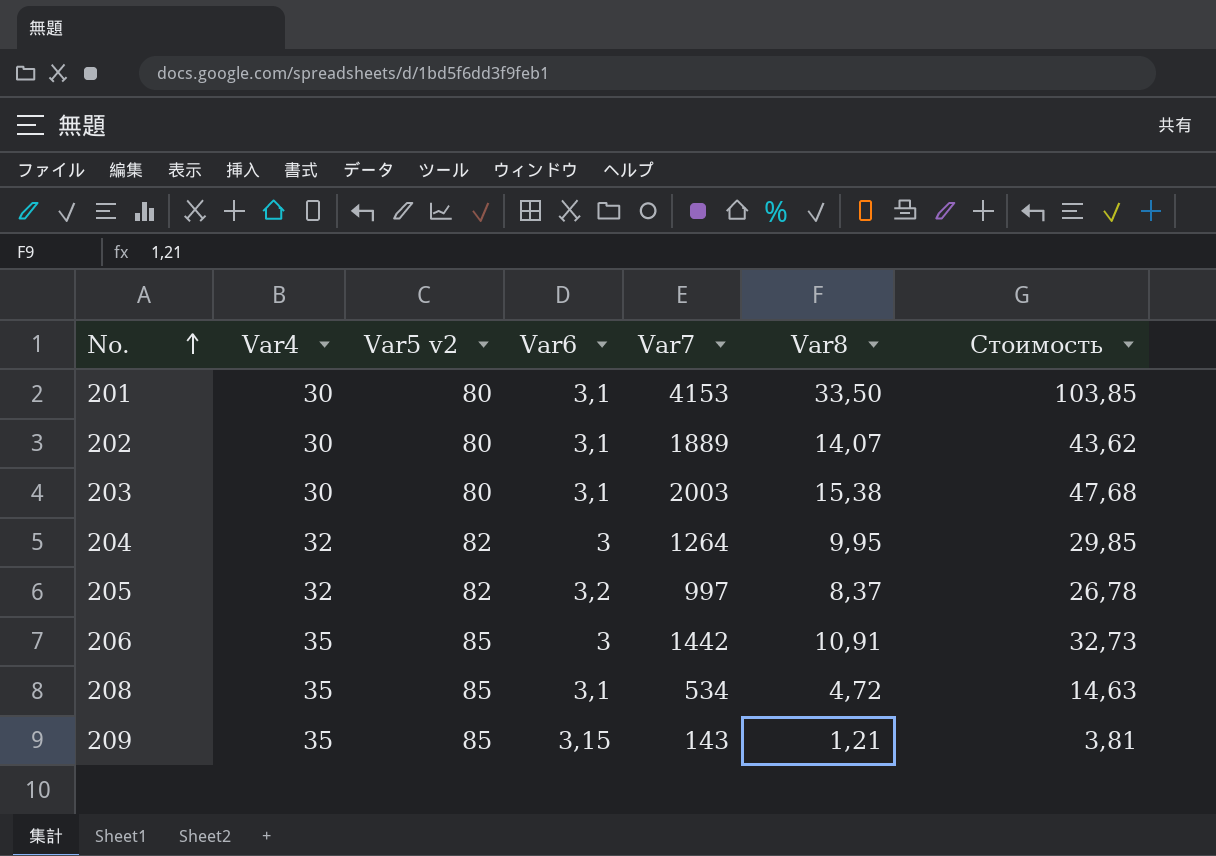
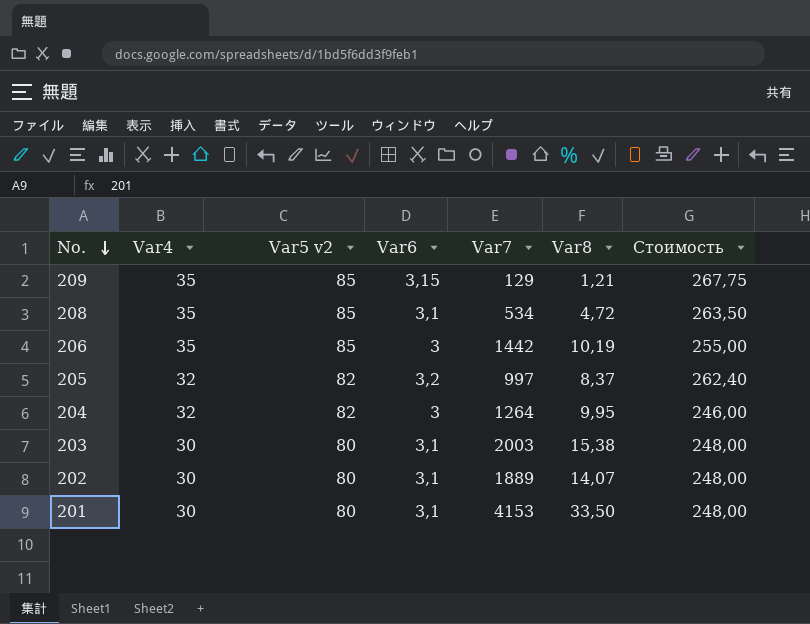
row order: No. ascending -> No. descending
column Стоимость | formula: [Var6] * [Var8] -> [Var5 v2] * [Var6]
209 | Var7: 143 -> 129
206 | Var8: 10,91 -> 10,19

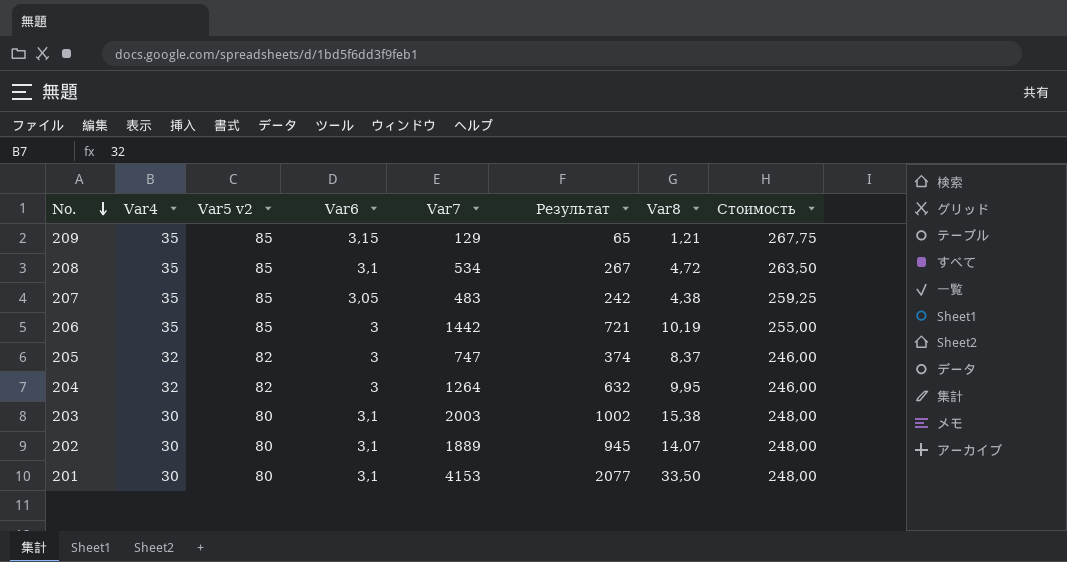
column Результат | formula: none -> [Var7] * 0,5
row 207: none -> 35 | 85 | 3,05 | 483 | 242 | 4,38 | 259,25
205 | Var6: 3,2 -> 3
205 | Var7: 997 -> 747
205 | Стоимость: 262,40 -> 246,00

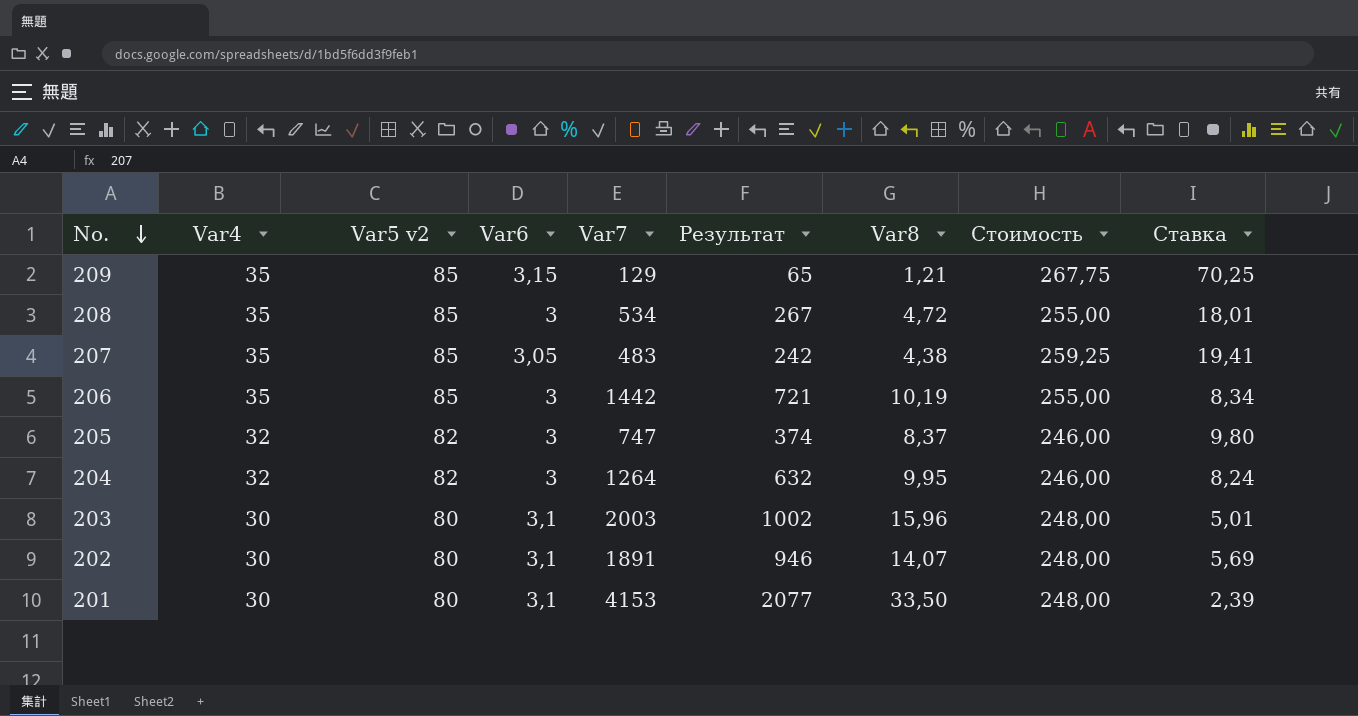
column Ставка | formula: none -> [Var5 v2] / [Var8]
208 | Var6: 3,1 -> 3
208 | Стоимость: 263,50 -> 255,00
203 | Var8: 15,38 -> 15,96
202 | Var7: 1889 -> 1891
202 | Результат: 945 -> 946

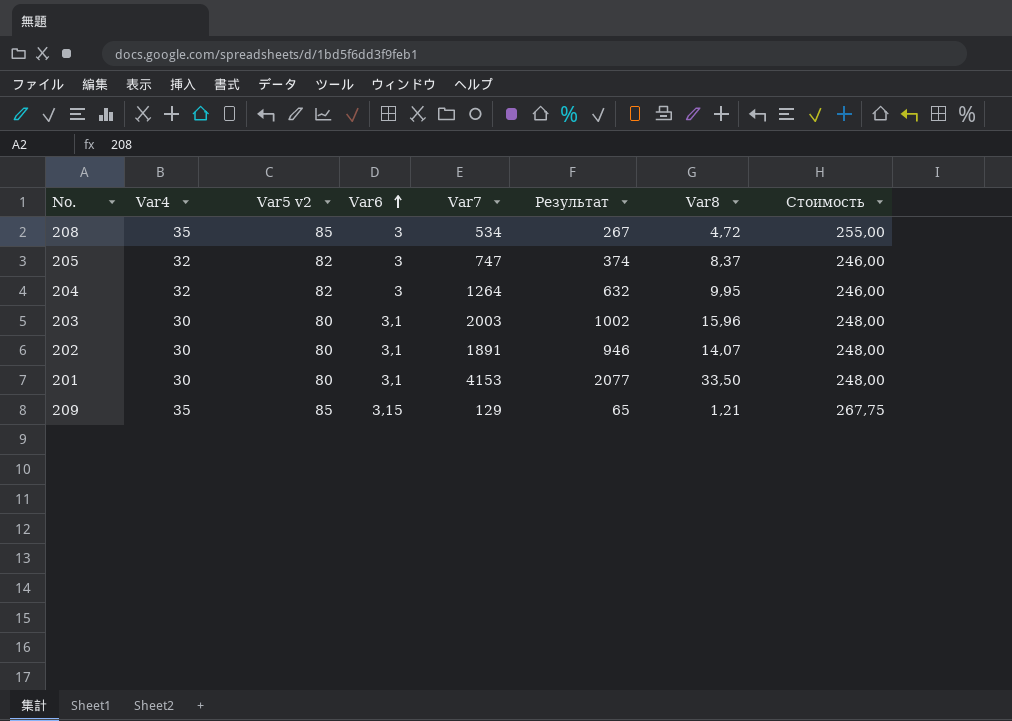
row order: No. descending -> Var6 ascending
column Ставка | formula: [Var5 v2] / [Var8] -> none
row 207: 35 | 85 | 3,05 | 483 | 242 | 4,38 | 259,25 | 19,41 -> none
row 206: 35 | 85 | 3 | 1442 | 721 | 10,19 | 255,00 | 8,34 -> none

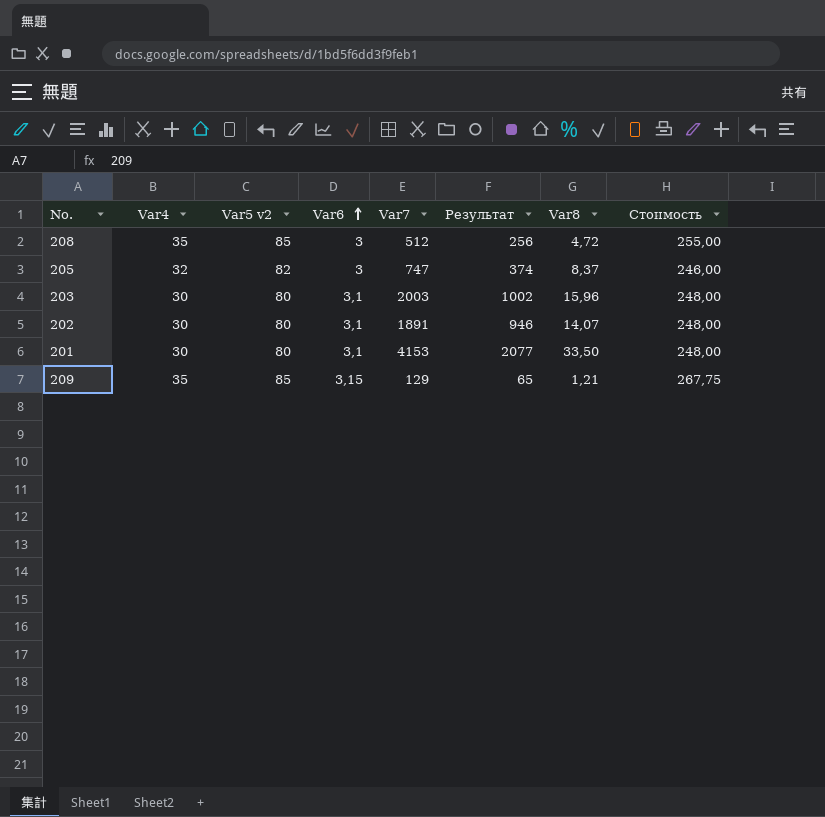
row 204: 32 | 82 | 3 | 1264 | 632 | 9,95 | 246,00 -> none
208 | Var7: 534 -> 512
208 | Результат: 267 -> 256

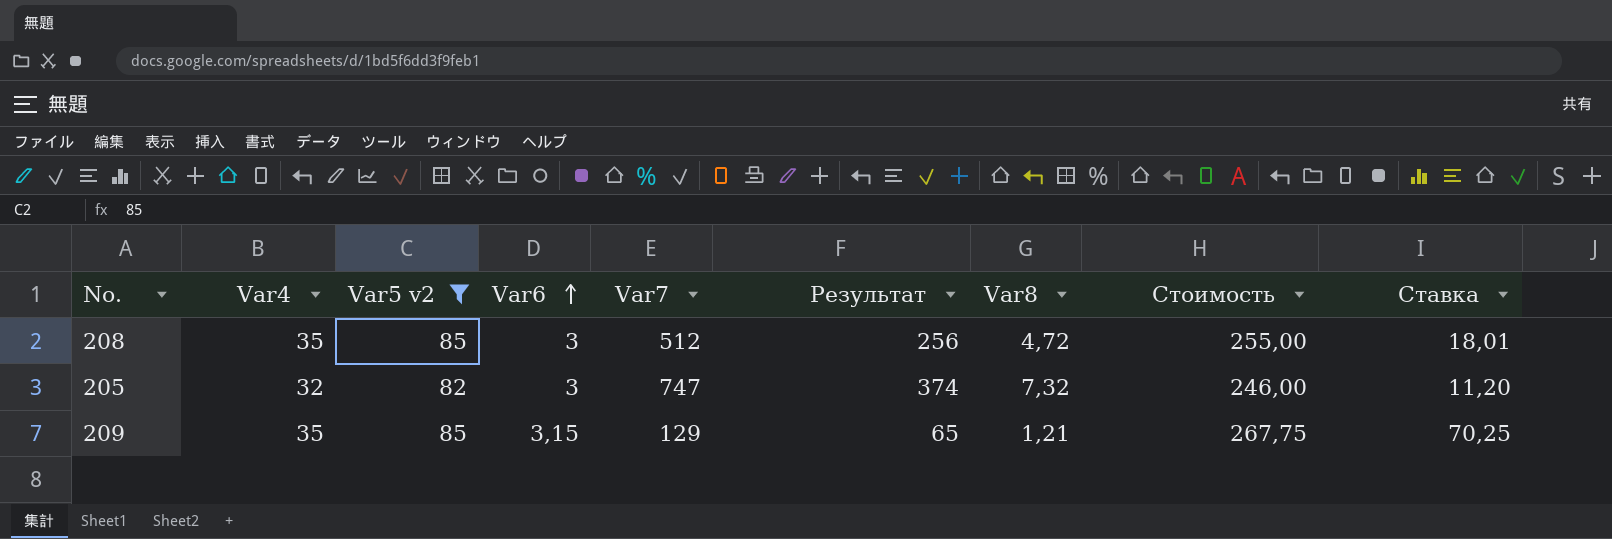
filter: none -> Var5 v2 != 80
column Ставка | formula: none -> [Var5 v2] / [Var8]
205 | Var8: 8,37 -> 7,32

